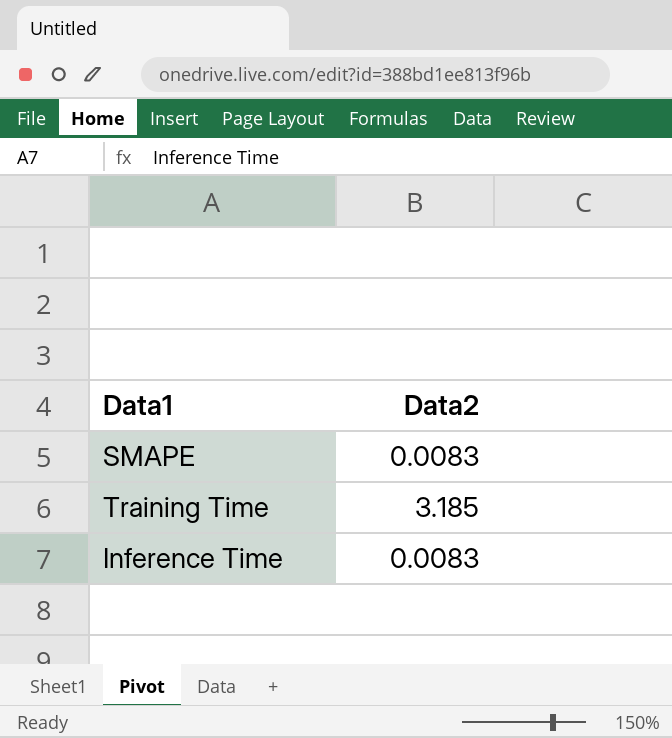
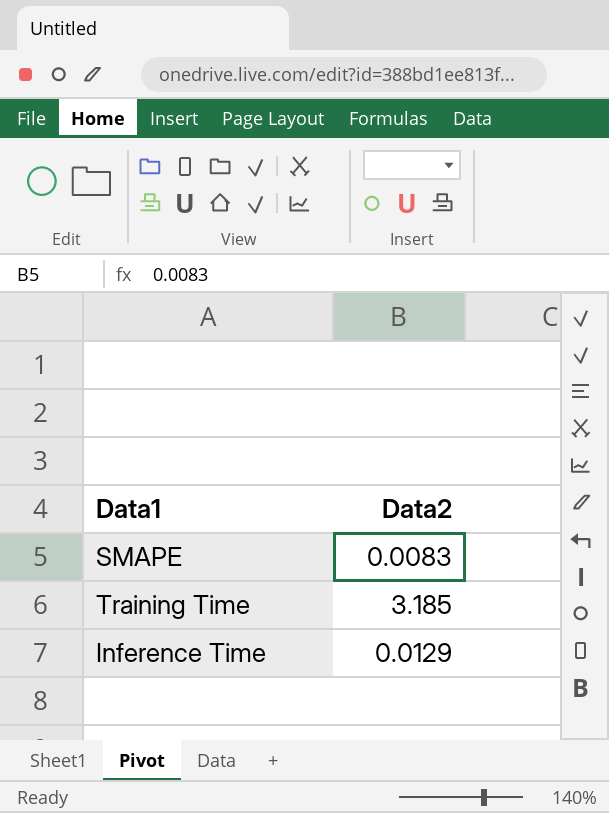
Inference Time | Data2: 0.0083 -> 0.0129

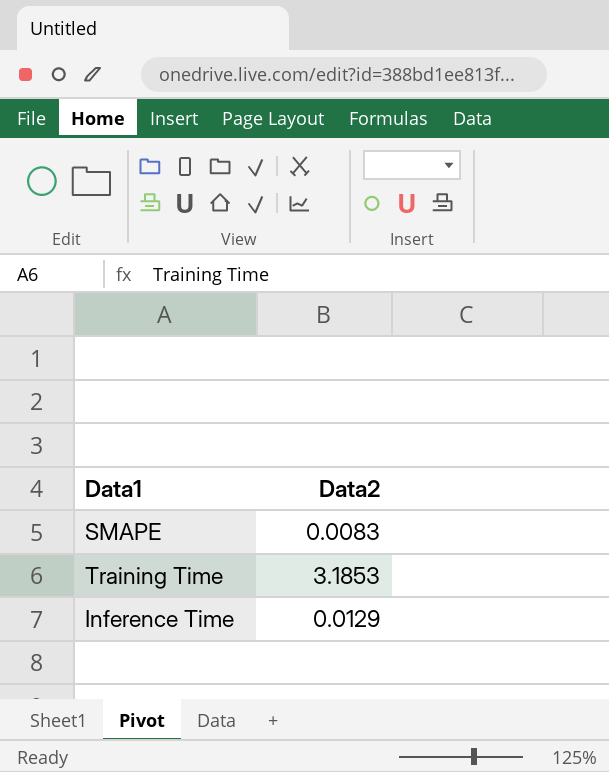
Training Time | Data2: 3.185 -> 3.1853

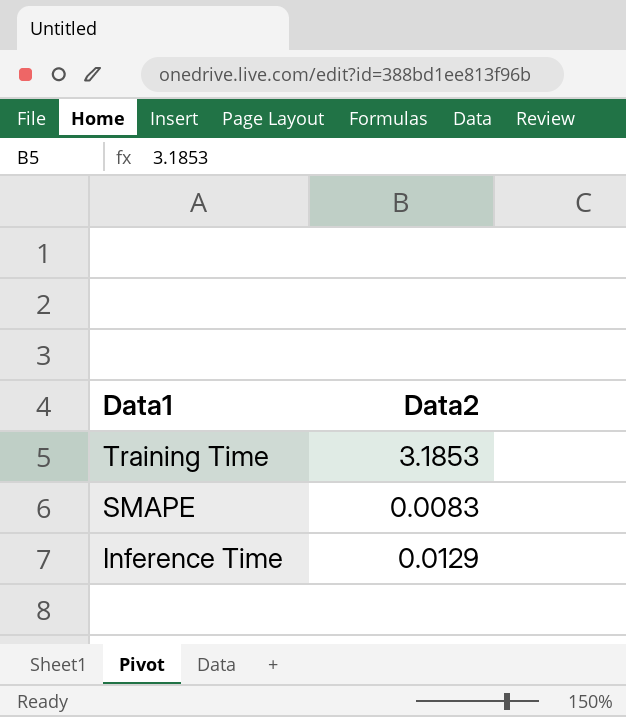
row order: none -> Data1 descending

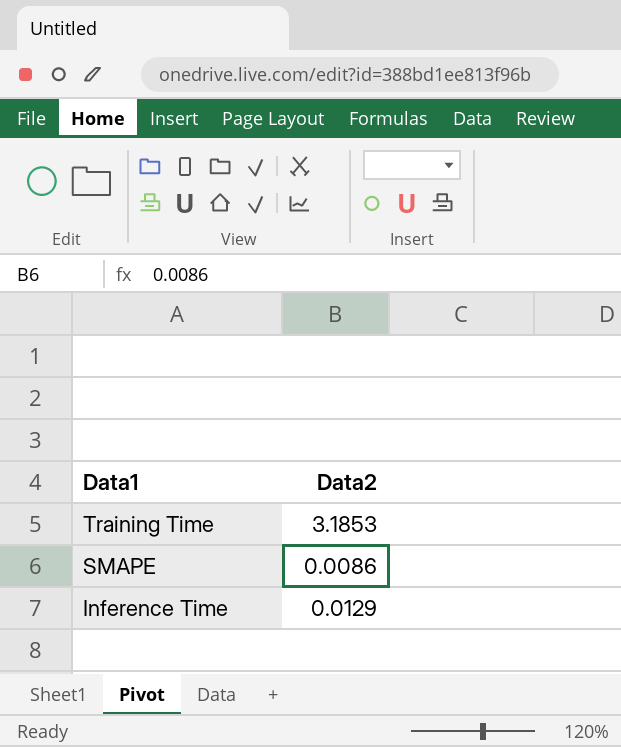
SMAPE | Data2: 0.0083 -> 0.0086

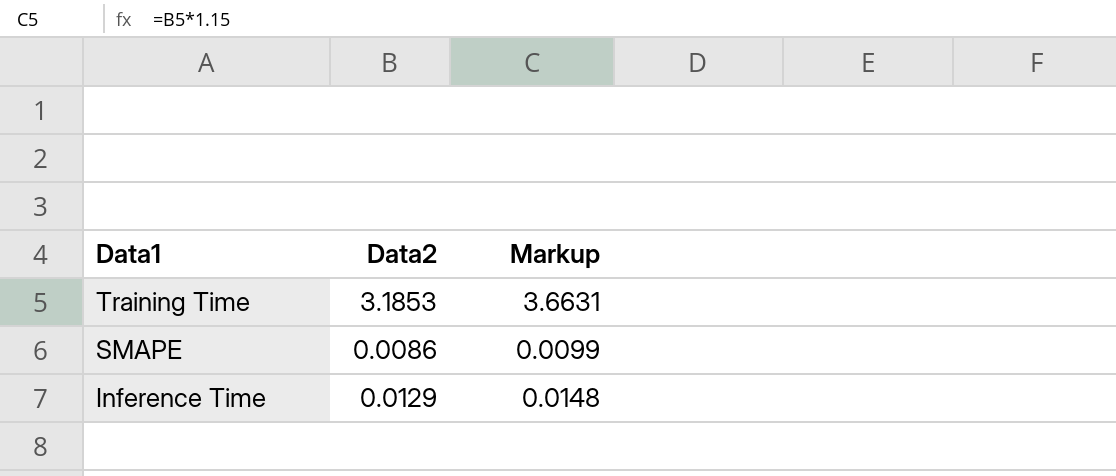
column Markup | formula: none -> [Data2] * 1.15

